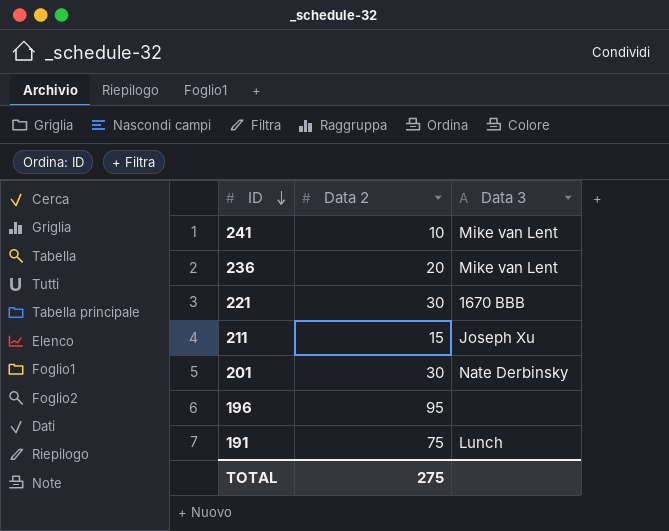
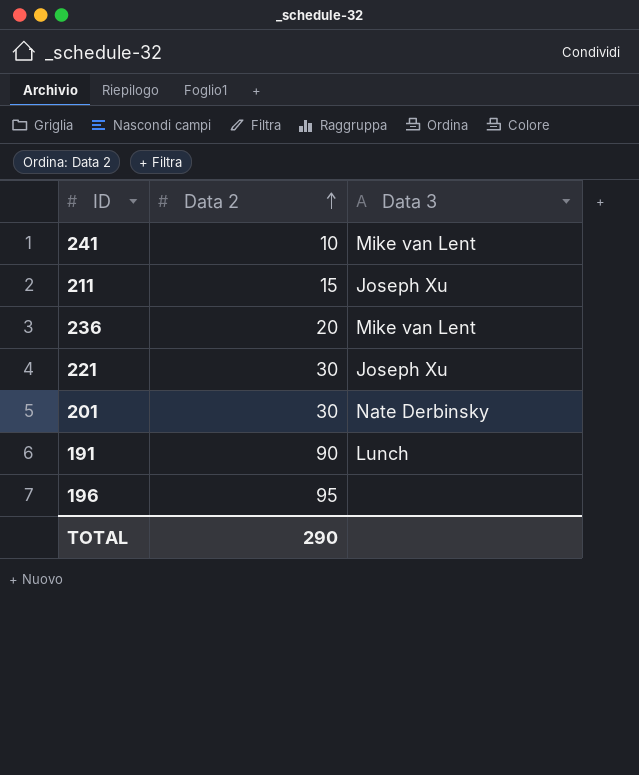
row order: ID descending -> Data 2 ascending
221 | Data 3: 1670 BBB -> Joseph Xu
191 | Data 2: 75 -> 90
TOTAL | Data 2: 275 -> 290

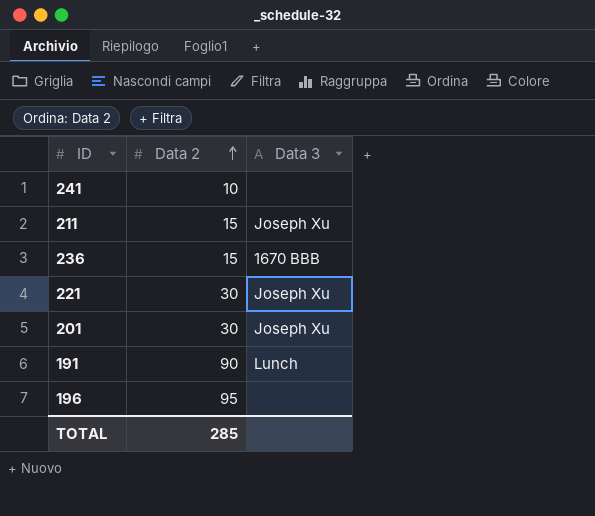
241 | Data 3: Mike van Lent -> none
236 | Data 2: 20 -> 15
236 | Data 3: Mike van Lent -> 1670 BBB
201 | Data 3: Nate Derbinsky -> Joseph Xu
TOTAL | Data 2: 290 -> 285

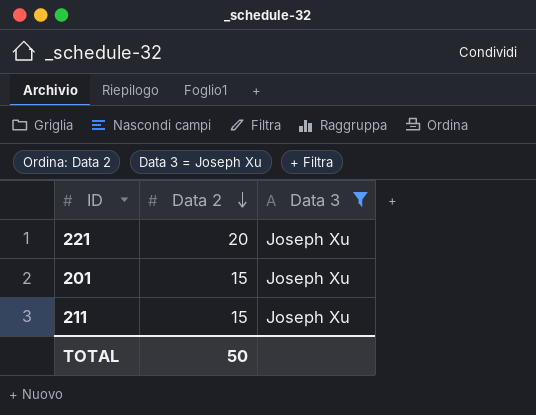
filter: none -> Data 3 = Joseph Xu
row order: Data 2 ascending -> Data 2 descending
221 | Data 2: 30 -> 20
201 | Data 2: 30 -> 15
TOTAL | Data 2: 285 -> 50

